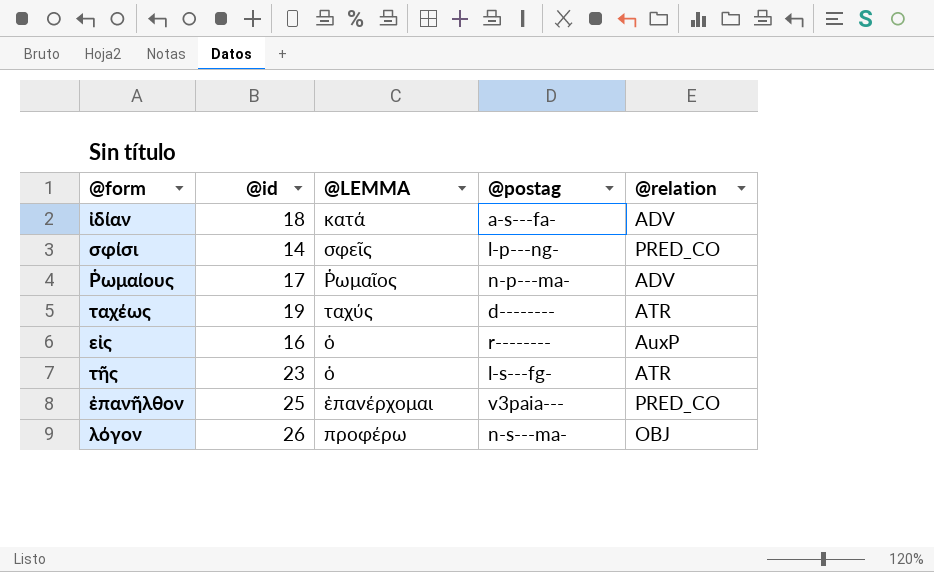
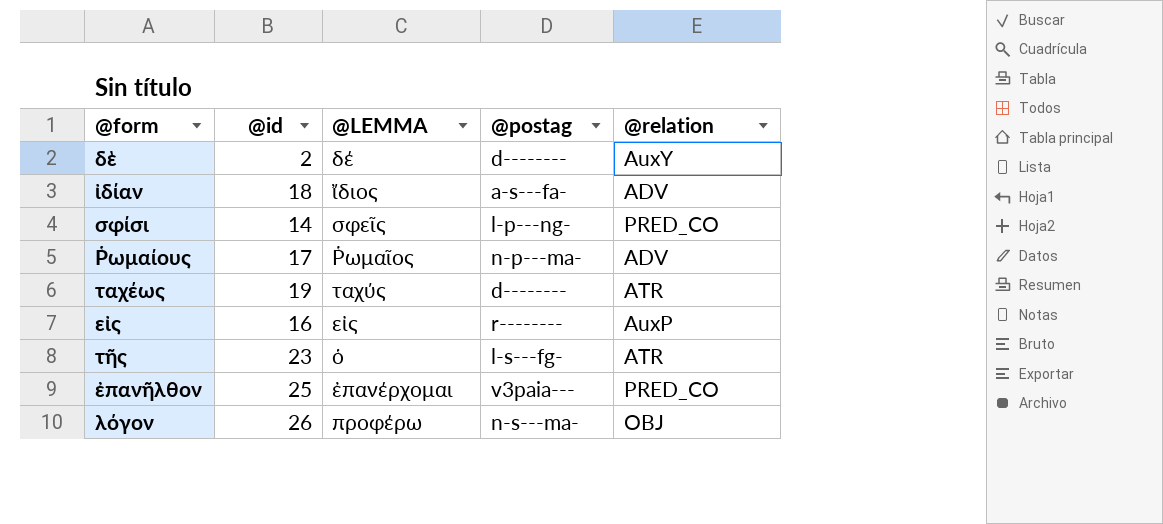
row δὲ: none -> 2 | δέ | d-------- | AuxY
ἰδίαν | @LEMMA: κατά -> ἴδιος
εἰς | @LEMMA: ὁ -> εἰς

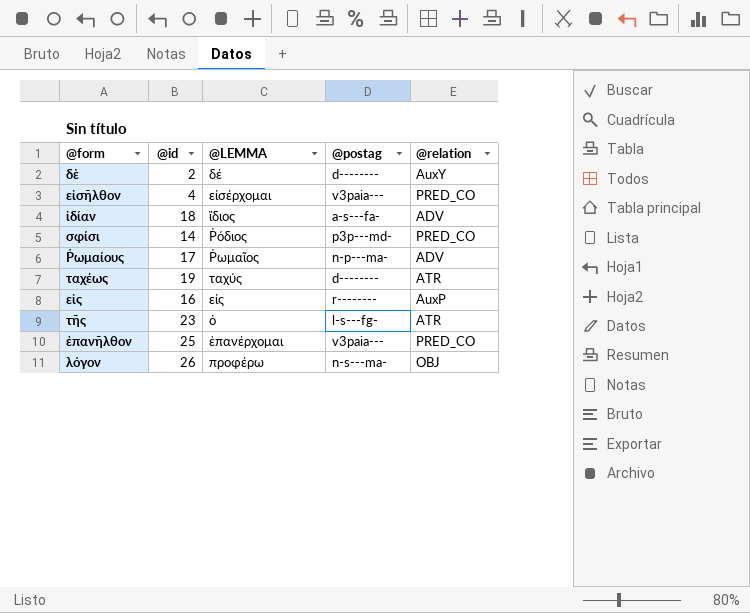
row εἰσῆλθον: none -> 4 | εἰσέρχομαι | v3paia--- | PRED_CO
σφίσι | @LEMMA: σφεῖς -> Ῥόδιος
σφίσι | @postag: l-p---ng- -> p3p---md-

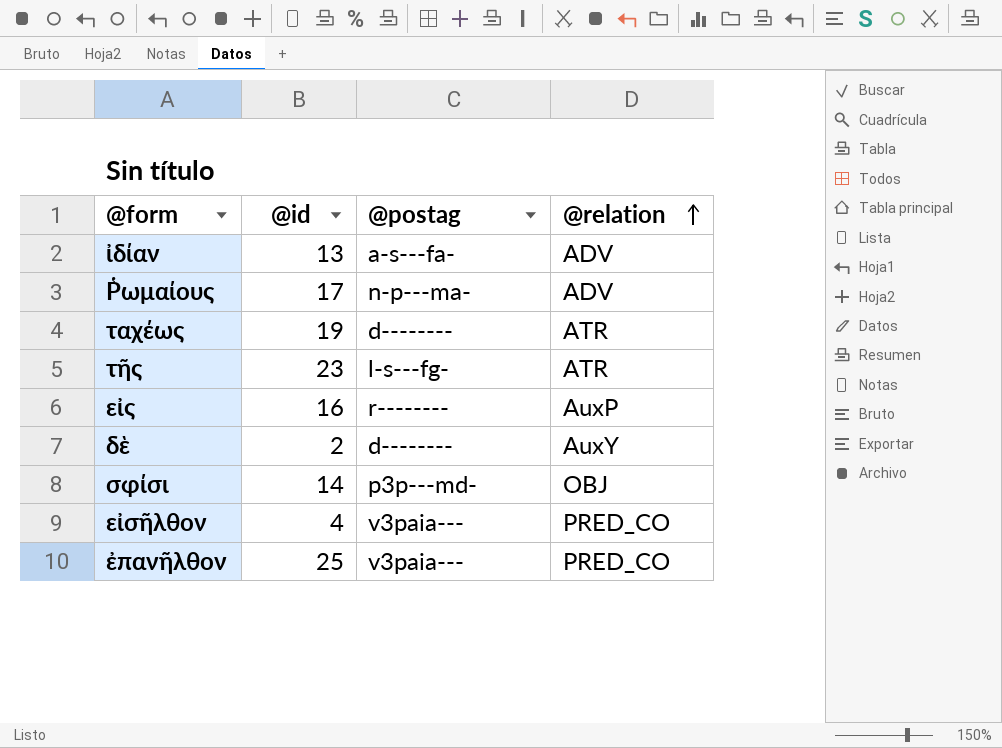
row order: none -> @relation ascending
column @LEMMA | position: 3 -> none
row λόγον: 26 | προφέρω | n-s---ma- | OBJ -> none
ἰδίαν | @id: 18 -> 13
σφίσι | @relation: PRED_CO -> OBJ

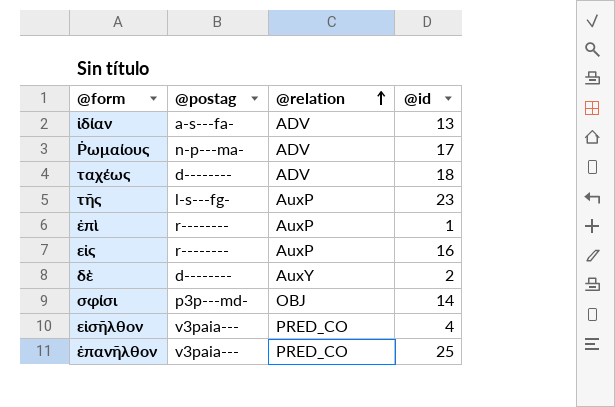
column @id | position: 2 -> 4
ταχέως | @relation: ATR -> ADV
ταχέως | @id: 19 -> 18
τῆς | @relation: ATR -> AuxP
row ἐπὶ: none -> r-------- | AuxP | 1

